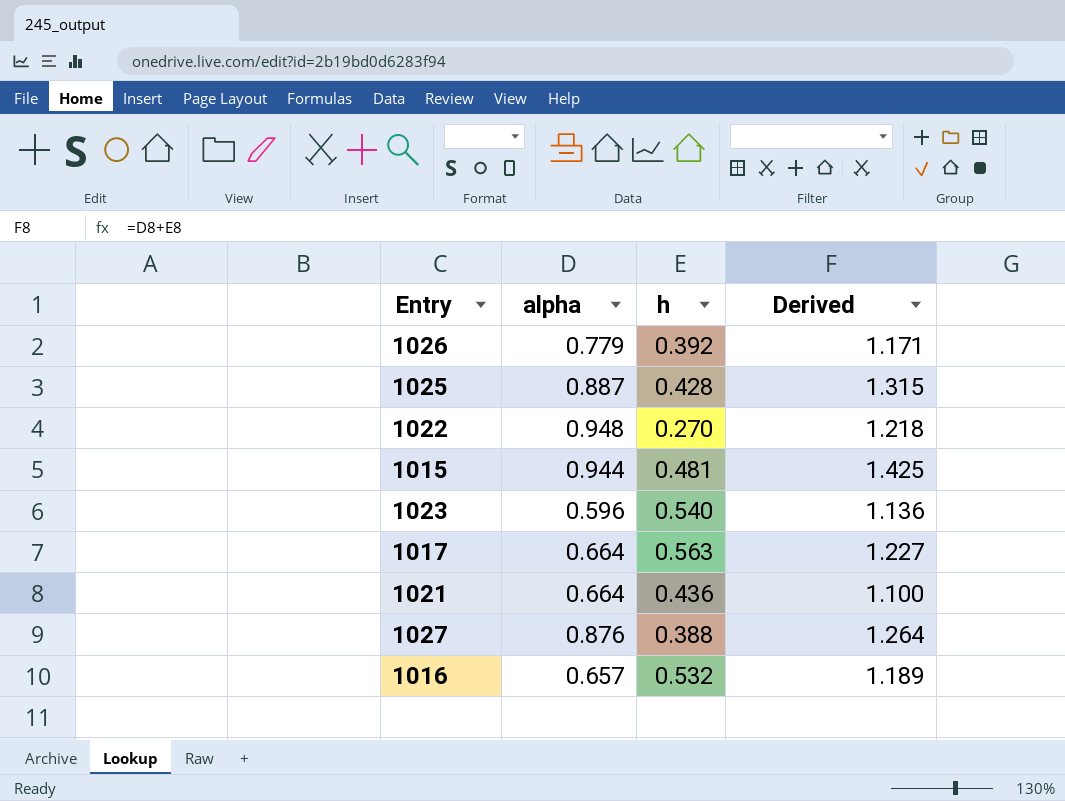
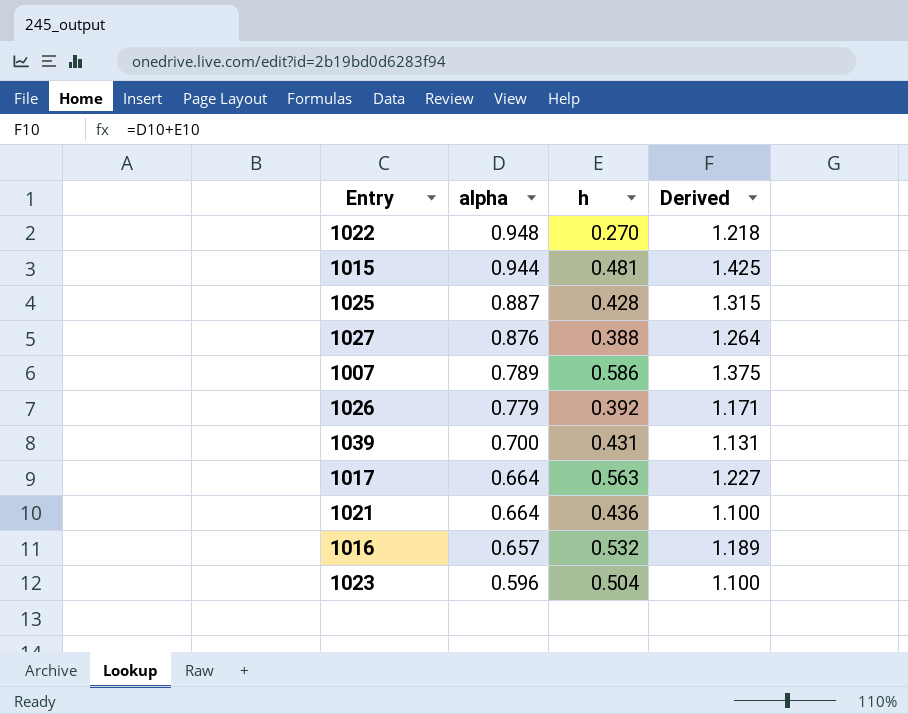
row order: none -> alpha descending
row 1007: none -> 0.789 | 0.586 | 1.375
row 1039: none -> 0.700 | 0.431 | 1.131
1023 | h: 0.540 -> 0.504
1023 | Derived: 1.136 -> 1.100

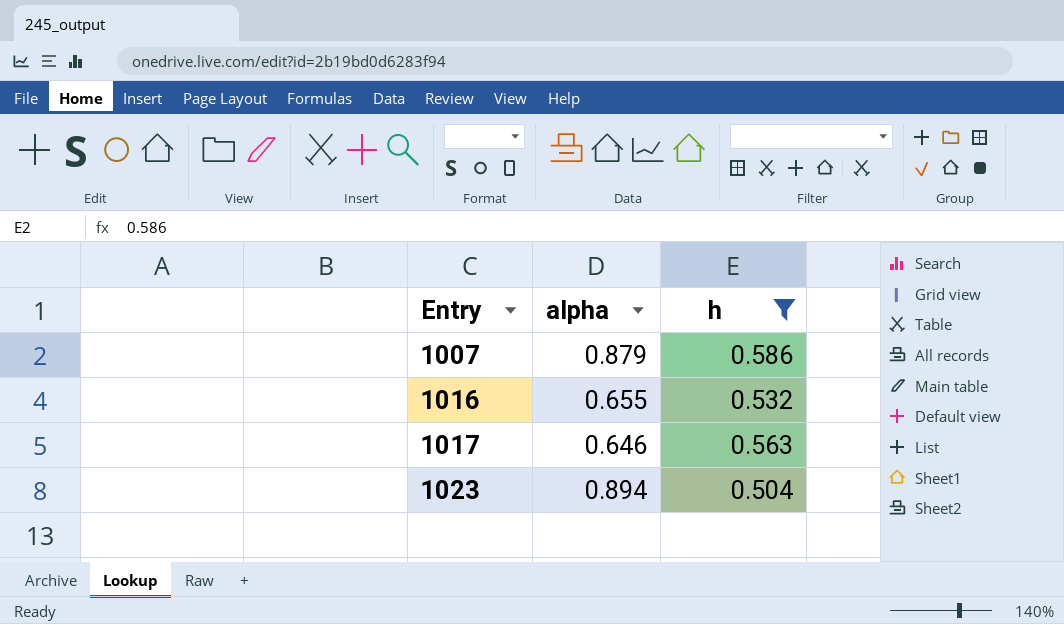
filter: none -> h >= 0.504
row order: alpha descending -> Entry ascending
column Derived | formula: [alpha] + [h] -> none
1007 | alpha: 0.789 -> 0.879
1016 | alpha: 0.657 -> 0.655
1017 | alpha: 0.664 -> 0.646
1023 | alpha: 0.596 -> 0.894

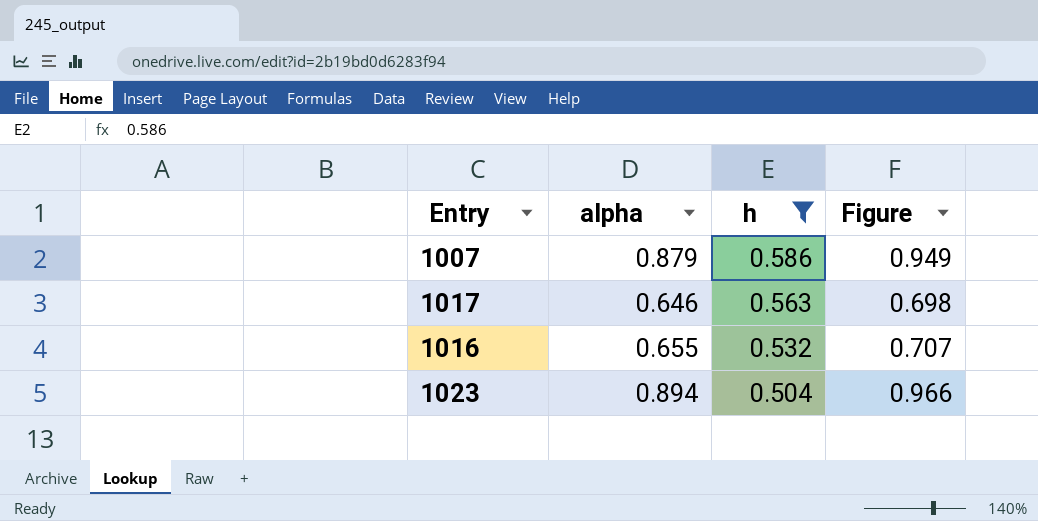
row order: Entry ascending -> h descending
column Figure | formula: none -> [alpha] * 1.08

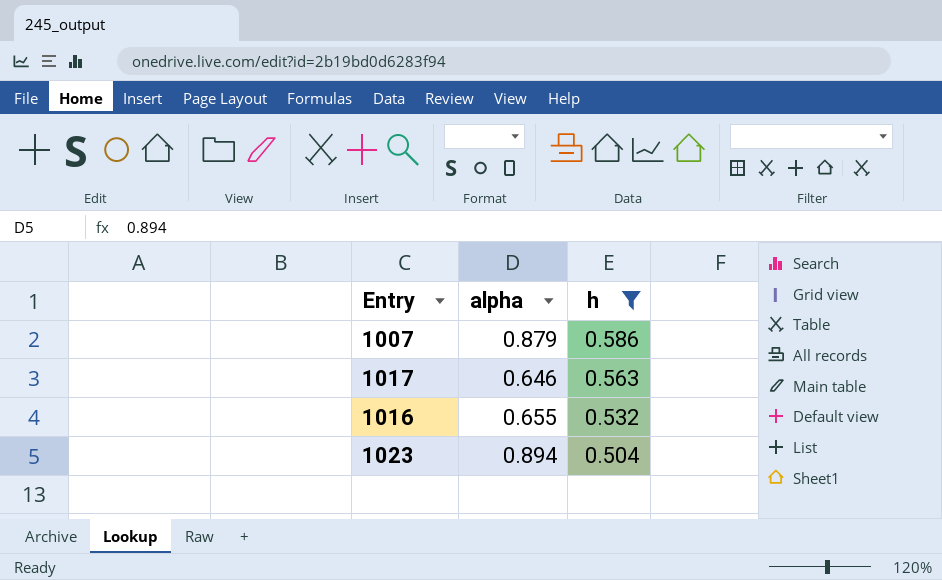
column Figure | formula: [alpha] * 1.08 -> none

